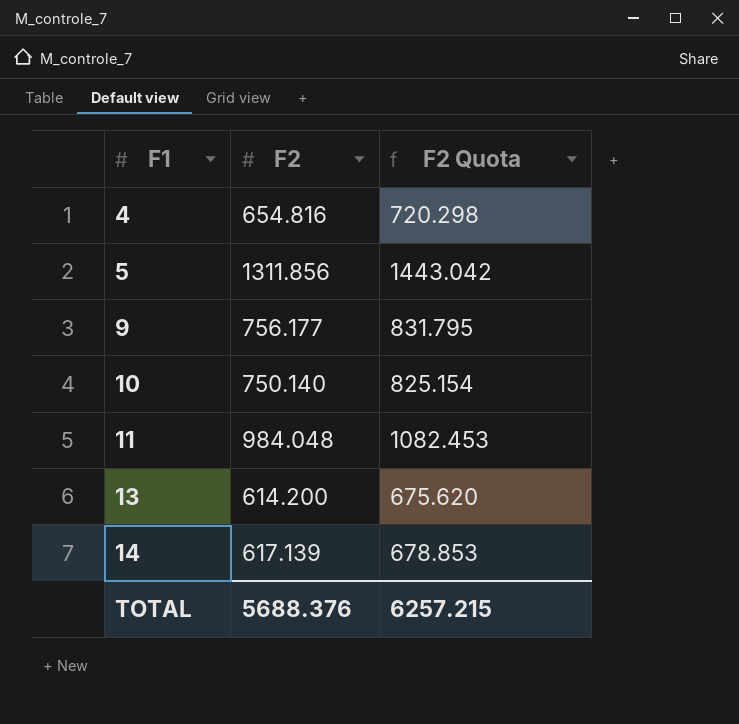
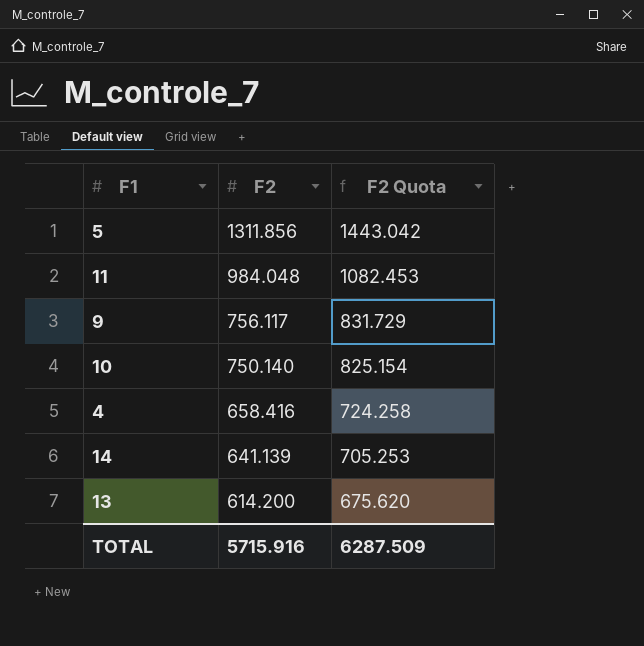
row order: F1 ascending -> F2 descending
9 | F2: 756.177 -> 756.117
9 | F2 Quota: 831.795 -> 831.729
4 | F2: 654.816 -> 658.416
4 | F2 Quota: 720.298 -> 724.258
14 | F2: 617.139 -> 641.139
14 | F2 Quota: 678.853 -> 705.253
TOTAL | F2: 5688.376 -> 5715.916
TOTAL | F2 Quota: 6257.215 -> 6287.509

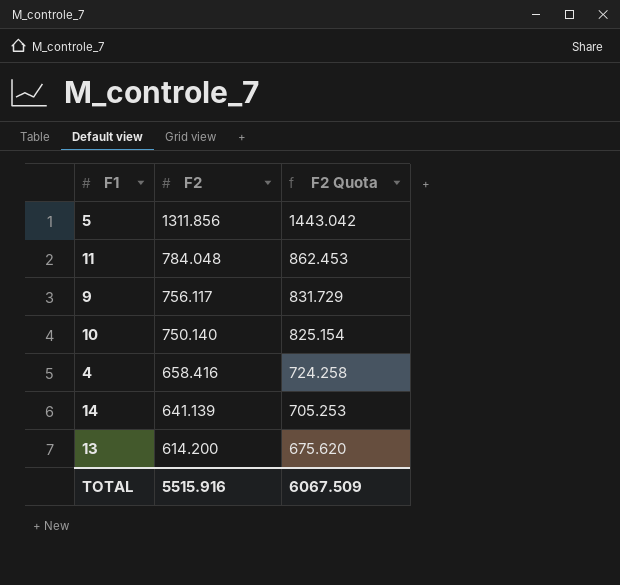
11 | F2: 984.048 -> 784.048
11 | F2 Quota: 1082.453 -> 862.453
TOTAL | F2: 5715.916 -> 5515.916
TOTAL | F2 Quota: 6287.509 -> 6067.509

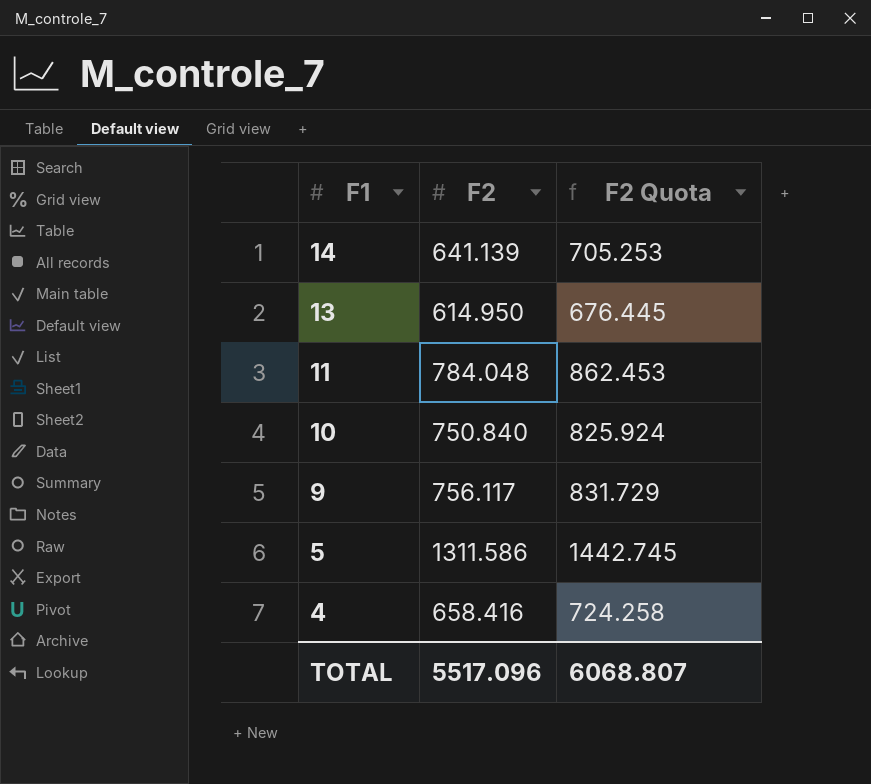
row order: F2 descending -> F1 descending
13 | F2: 614.200 -> 614.950
13 | F2 Quota: 675.620 -> 676.445
10 | F2: 750.140 -> 750.840
10 | F2 Quota: 825.154 -> 825.924
5 | F2: 1311.856 -> 1311.586
5 | F2 Quota: 1443.042 -> 1442.745
TOTAL | F2: 5515.916 -> 5517.096
TOTAL | F2 Quota: 6067.509 -> 6068.807

